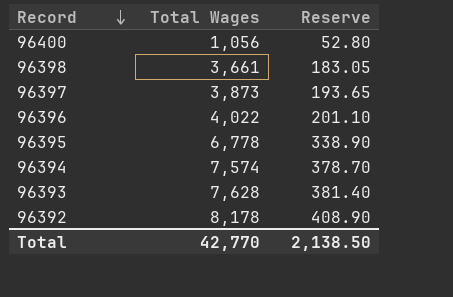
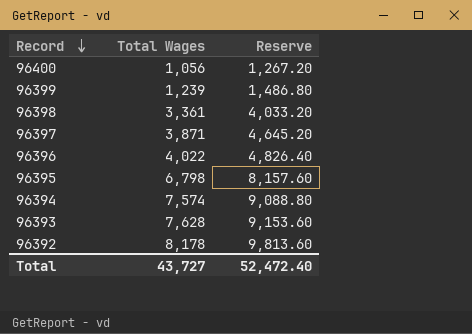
column Reserve | formula: [Total Wages] * 0.05 -> [Total Wages] * 1.2
row 96399: none -> 1,239 | 1,486.80
96398 | Total Wages: 3,661 -> 3,361
96397 | Total Wages: 3,873 -> 3,871
96395 | Total Wages: 6,778 -> 6,798
Total | Total Wages: 42,770 -> 43,727
Total | Reserve: 2,138.50 -> 52,472.40

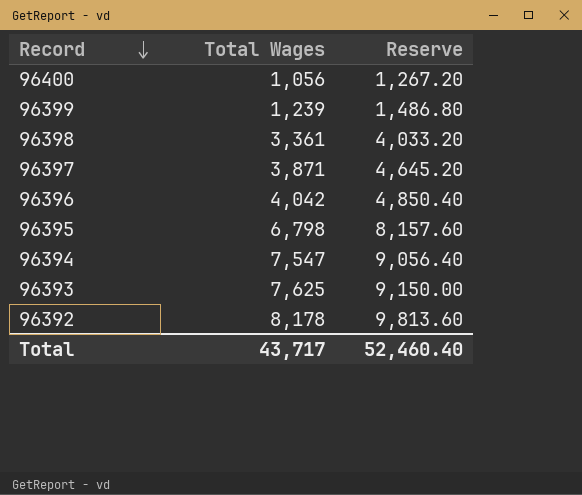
96396 | Total Wages: 4,022 -> 4,042
96396 | Reserve: 4,826.40 -> 4,850.40
96394 | Total Wages: 7,574 -> 7,547
96394 | Reserve: 9,088.80 -> 9,056.40
96393 | Total Wages: 7,628 -> 7,625
96393 | Reserve: 9,153.60 -> 9,150.00
Total | Total Wages: 43,727 -> 43,717
Total | Reserve: 52,472.40 -> 52,460.40

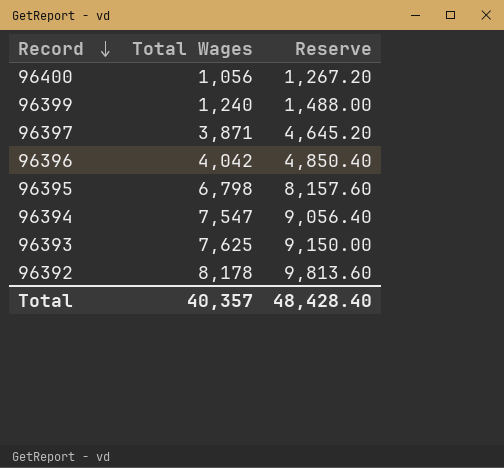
row 96398: 3,361 | 4,033.20 -> none
96399 | Total Wages: 1,239 -> 1,240
96399 | Reserve: 1,486.80 -> 1,488.00
Total | Total Wages: 43,717 -> 40,357
Total | Reserve: 52,460.40 -> 48,428.40

